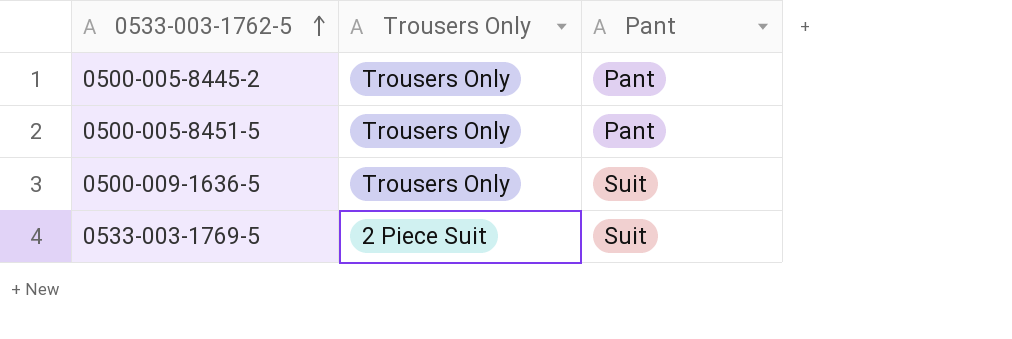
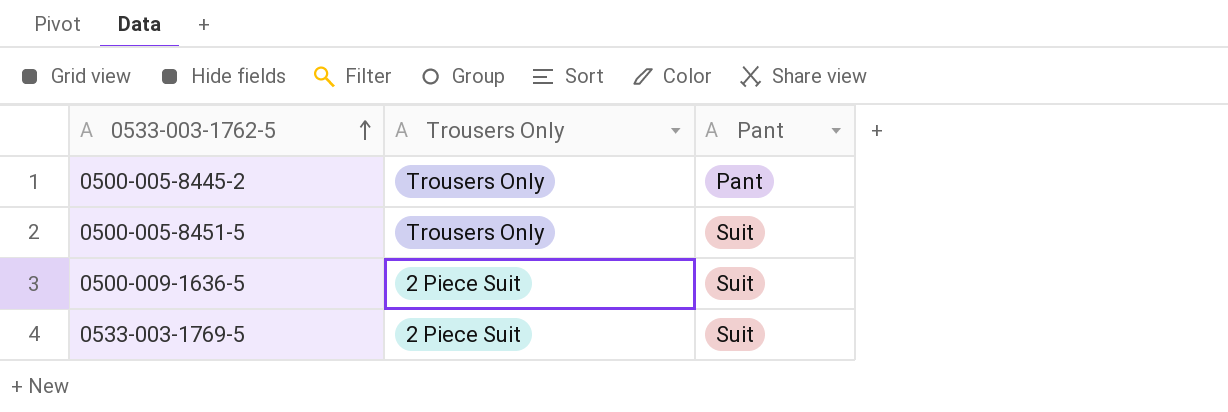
0500-005-8451-5 | Pant: Pant -> Suit
0500-009-1636-5 | Trousers Only: Trousers Only -> 2 Piece Suit

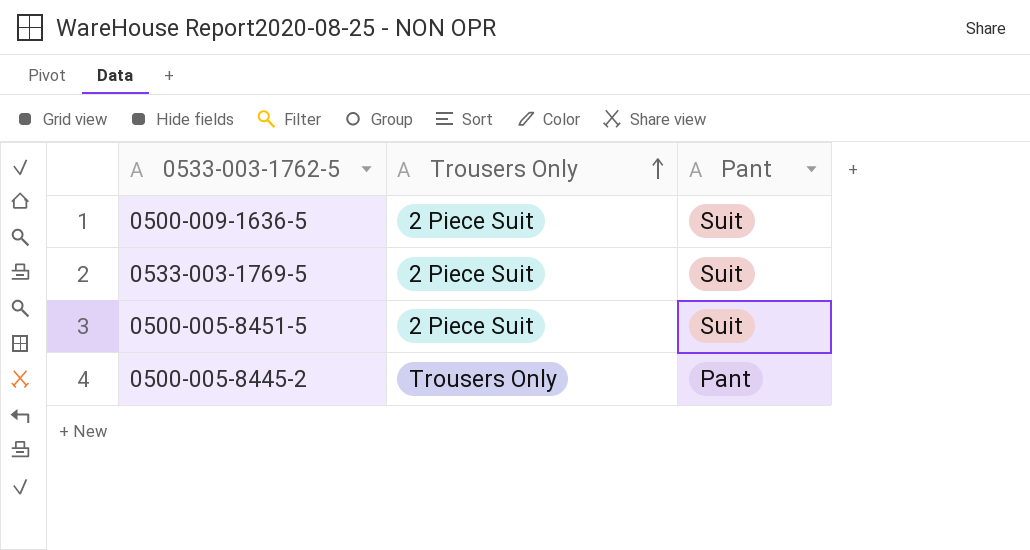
row order: 0533-003-1762-5 ascending -> Trousers Only ascending
0500-005-8451-5 | Trousers Only: Trousers Only -> 2 Piece Suit

